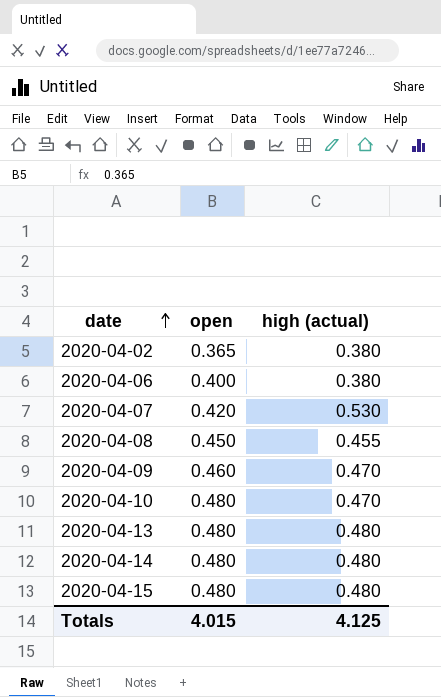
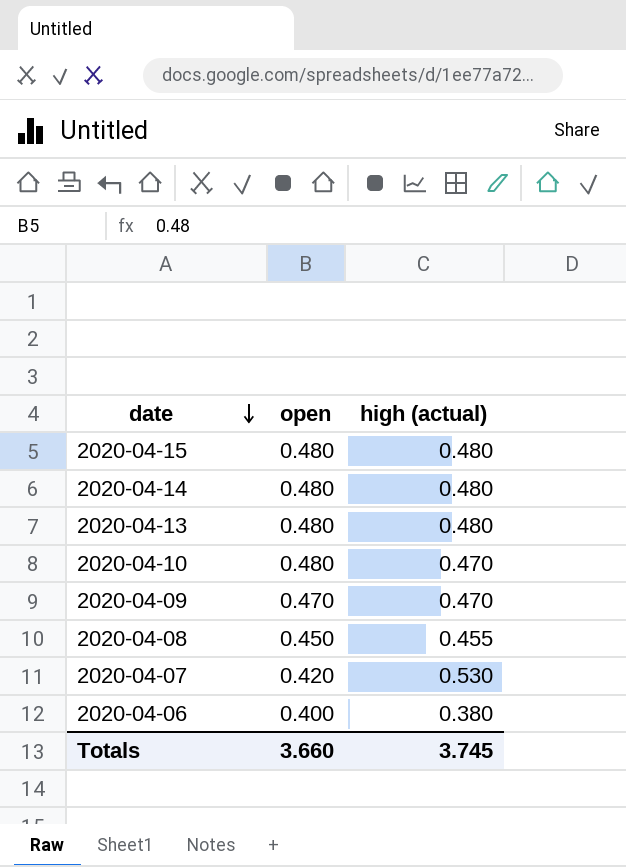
row order: date ascending -> date descending
row 2020-04-02: 0.365 | 0.380 -> none
2020-04-09 | open: 0.460 -> 0.470
Totals | open: 4.015 -> 3.660
Totals | high (actual): 4.125 -> 3.745

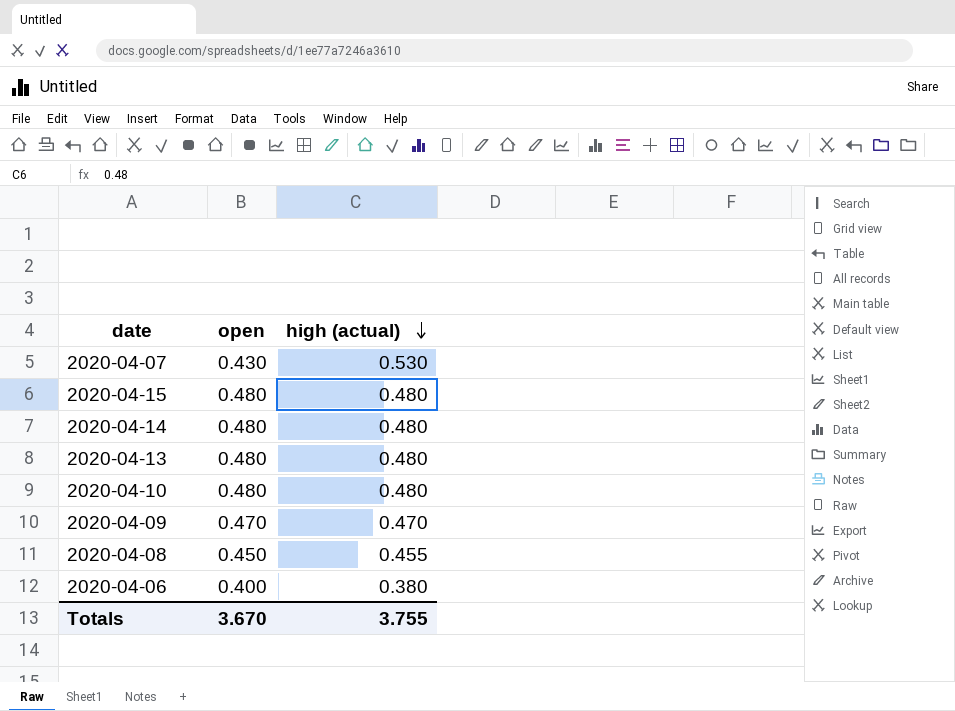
row order: date descending -> high (actual) descending
2020-04-07 | open: 0.420 -> 0.430
2020-04-10 | high (actual): 0.470 -> 0.480
Totals | open: 3.660 -> 3.670
Totals | high (actual): 3.745 -> 3.755

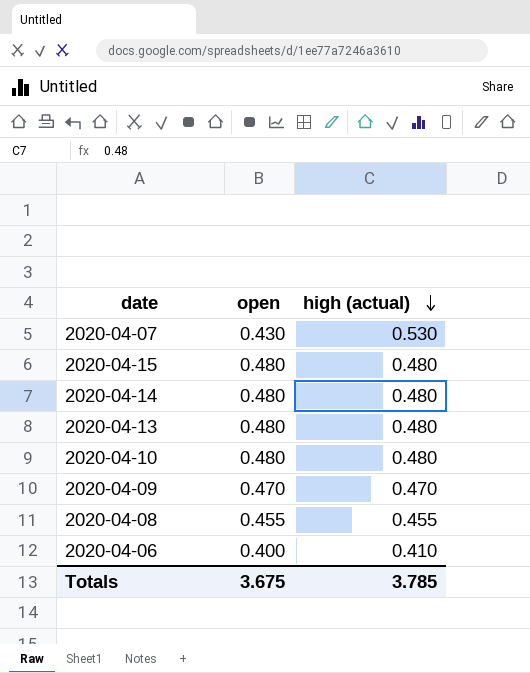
2020-04-08 | open: 0.450 -> 0.455
2020-04-06 | high (actual): 0.380 -> 0.410
Totals | open: 3.670 -> 3.675
Totals | high (actual): 3.755 -> 3.785

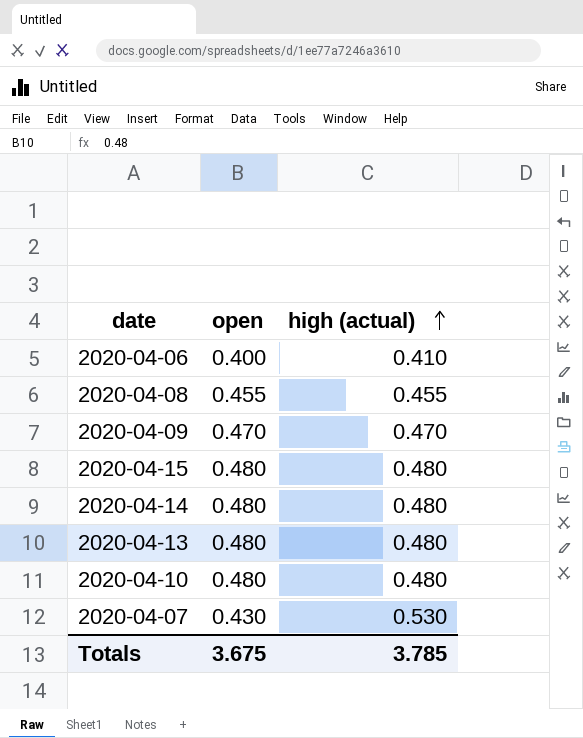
row order: high (actual) descending -> high (actual) ascending

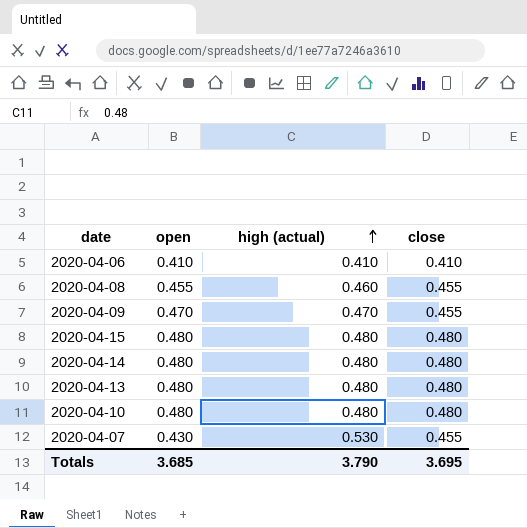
column close | position: none -> 4
2020-04-06 | open: 0.400 -> 0.410
2020-04-08 | high (actual): 0.455 -> 0.460
Totals | open: 3.675 -> 3.685
Totals | high (actual): 3.785 -> 3.790

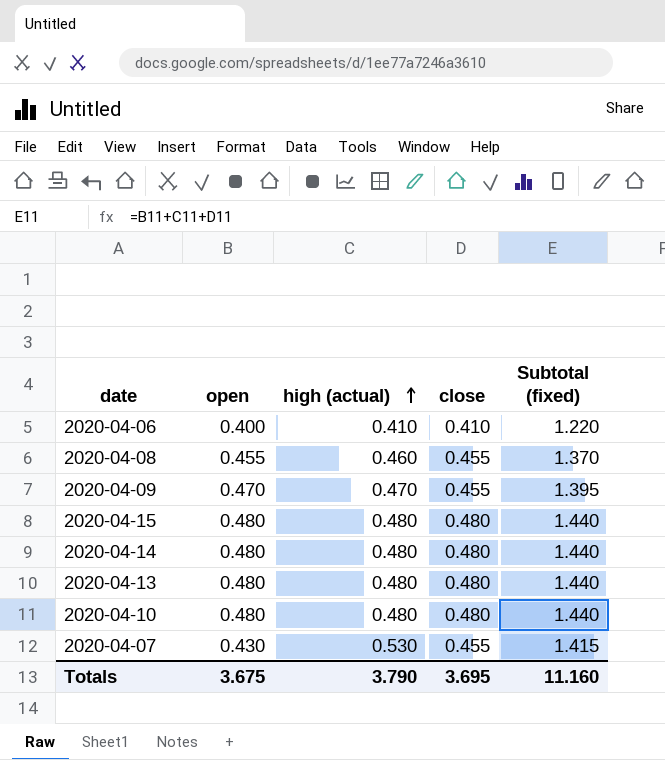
column Subtotal (fixed) | formula: none -> [open] + [high (actual)] + [close]
2020-04-06 | open: 0.410 -> 0.400
Totals | open: 3.685 -> 3.675

